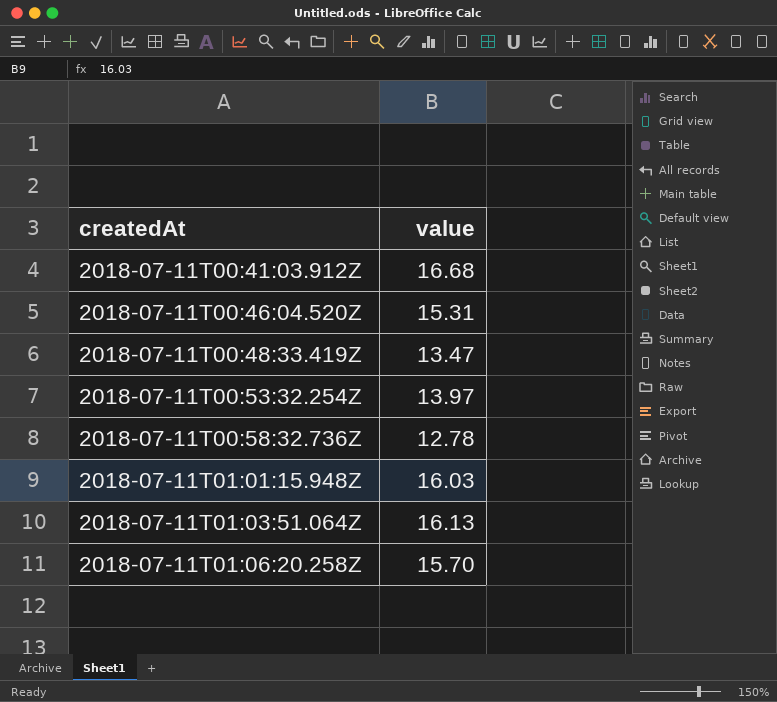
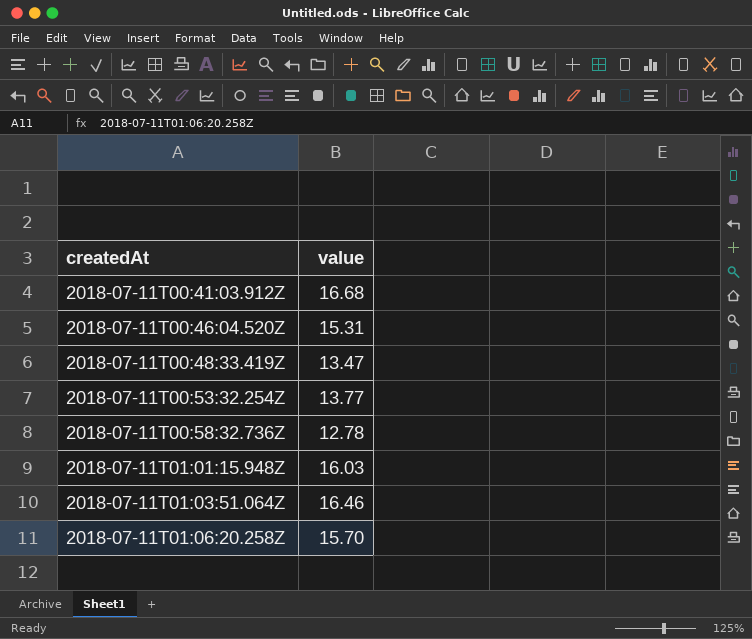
2018-07-11T00:53:32.254Z | value: 13.97 -> 13.77
2018-07-11T01:03:51.064Z | value: 16.13 -> 16.46

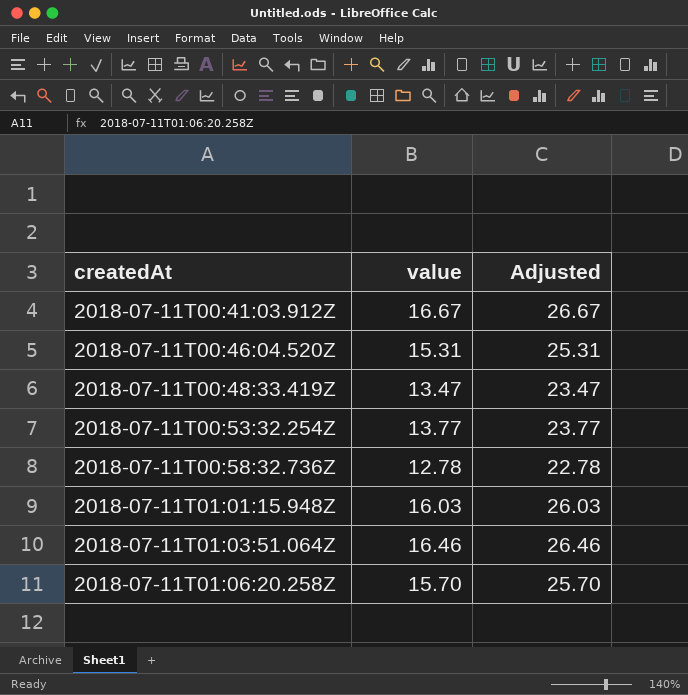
column Adjusted | formula: none -> [value] + 10
2018-07-11T00:41:03.912Z | value: 16.68 -> 16.67

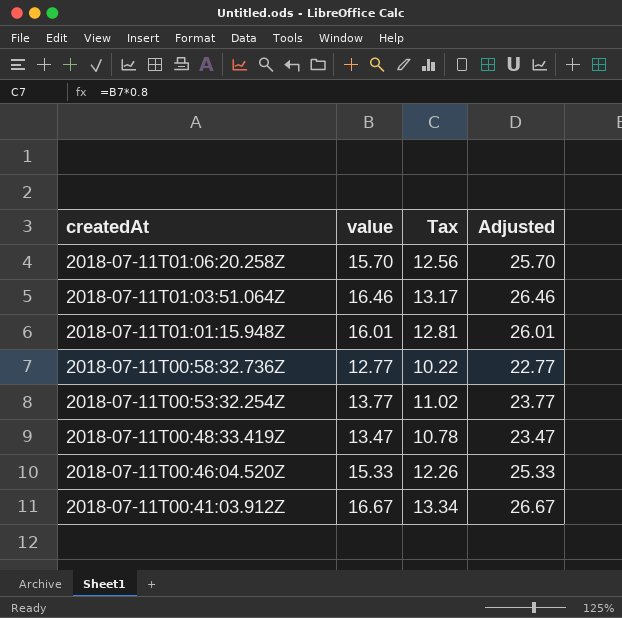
row order: createdAt ascending -> createdAt descending
column Tax | formula: none -> [value] * 0.8
2018-07-11T01:01:15.948Z | value: 16.03 -> 16.01
2018-07-11T01:01:15.948Z | Adjusted: 26.03 -> 26.01
2018-07-11T00:58:32.736Z | value: 12.78 -> 12.77
2018-07-11T00:58:32.736Z | Adjusted: 22.78 -> 22.77
2018-07-11T00:46:04.520Z | value: 15.31 -> 15.33
2018-07-11T00:46:04.520Z | Adjusted: 25.31 -> 25.33

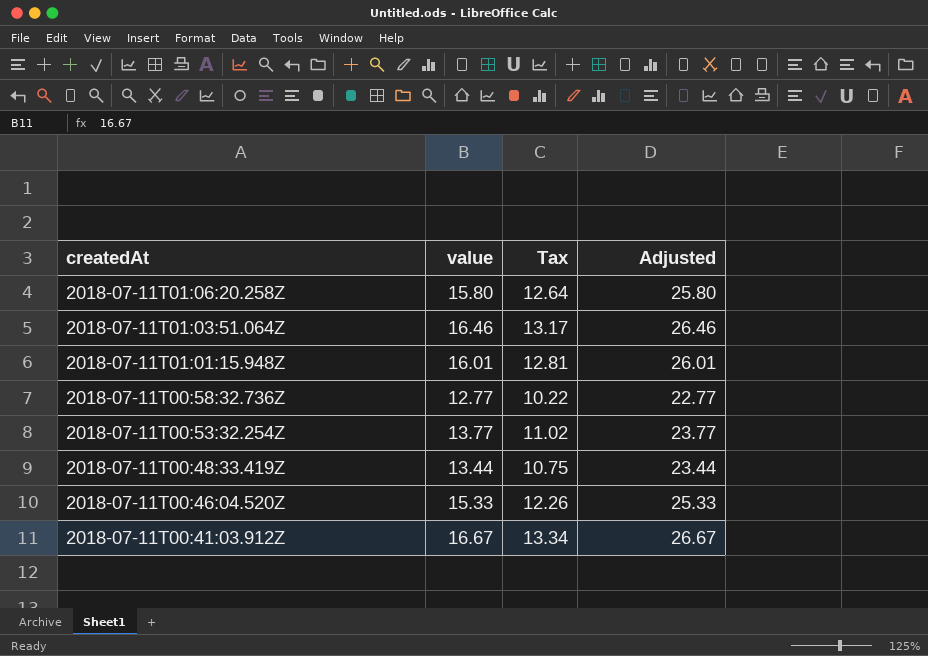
2018-07-11T01:06:20.258Z | value: 15.70 -> 15.80
2018-07-11T01:06:20.258Z | Tax: 12.56 -> 12.64
2018-07-11T01:06:20.258Z | Adjusted: 25.70 -> 25.80
2018-07-11T00:48:33.419Z | value: 13.47 -> 13.44
2018-07-11T00:48:33.419Z | Tax: 10.78 -> 10.75
2018-07-11T00:48:33.419Z | Adjusted: 23.47 -> 23.44

